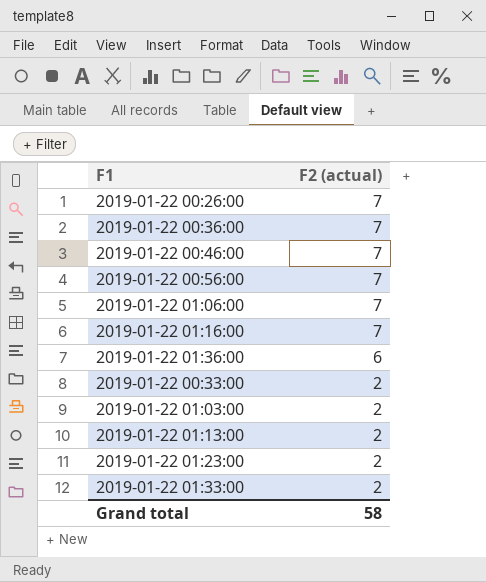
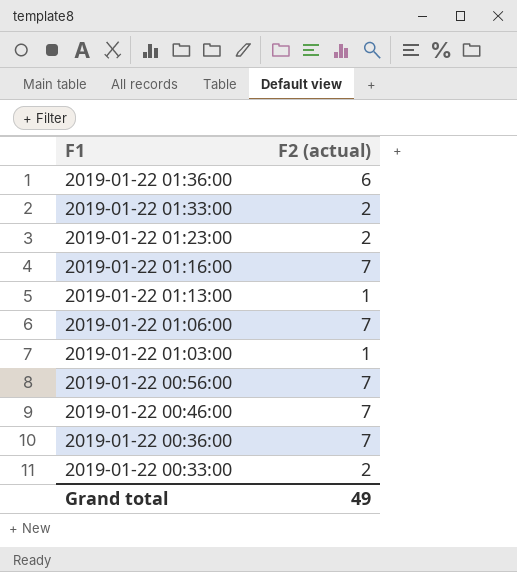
row order: F2 (actual) descending -> F1 descending
row 2019-01-22 00:26:00: 7 -> none
2019-01-22 01:13:00 | F2 (actual): 2 -> 1
2019-01-22 01:03:00 | F2 (actual): 2 -> 1
Grand total | F2 (actual): 58 -> 49

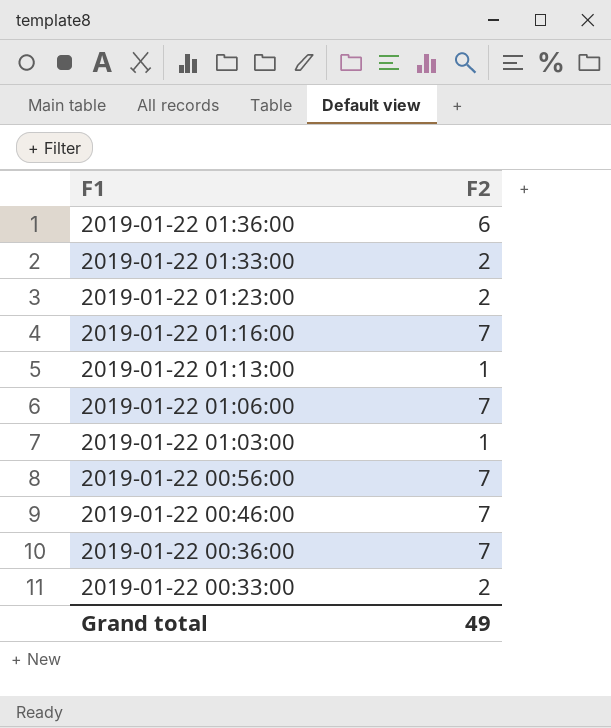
column name: F2 (actual) -> F2

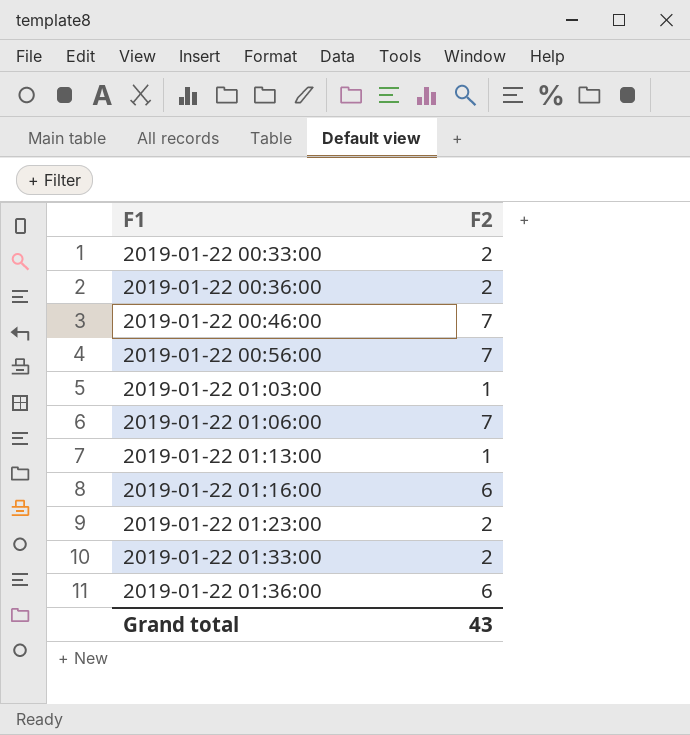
row order: F1 descending -> F1 ascending
2019-01-22 00:36:00 | F2: 7 -> 2
2019-01-22 01:16:00 | F2: 7 -> 6
Grand total | F2: 49 -> 43

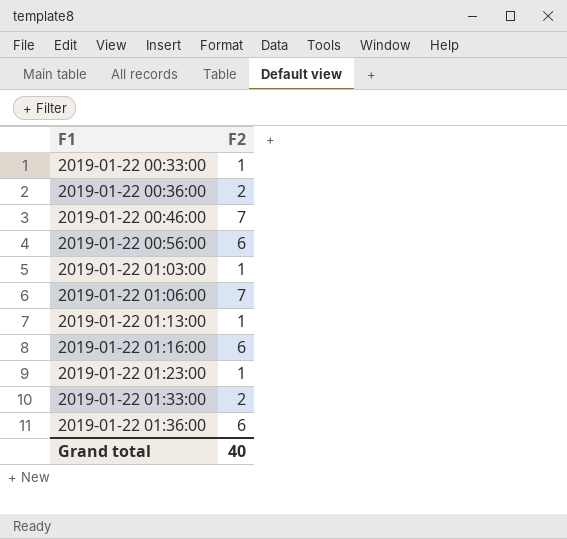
2019-01-22 00:33:00 | F2: 2 -> 1
2019-01-22 00:56:00 | F2: 7 -> 6
2019-01-22 01:23:00 | F2: 2 -> 1
Grand total | F2: 43 -> 40

